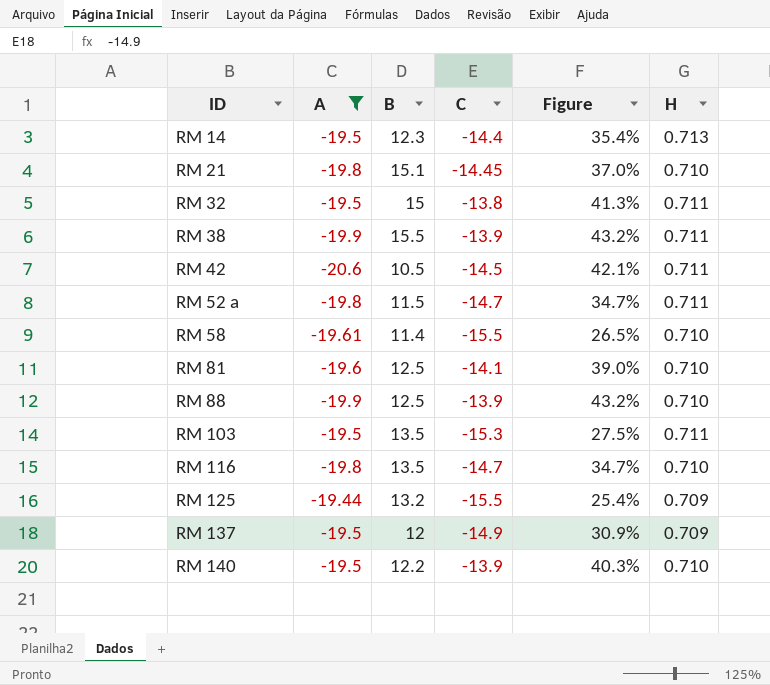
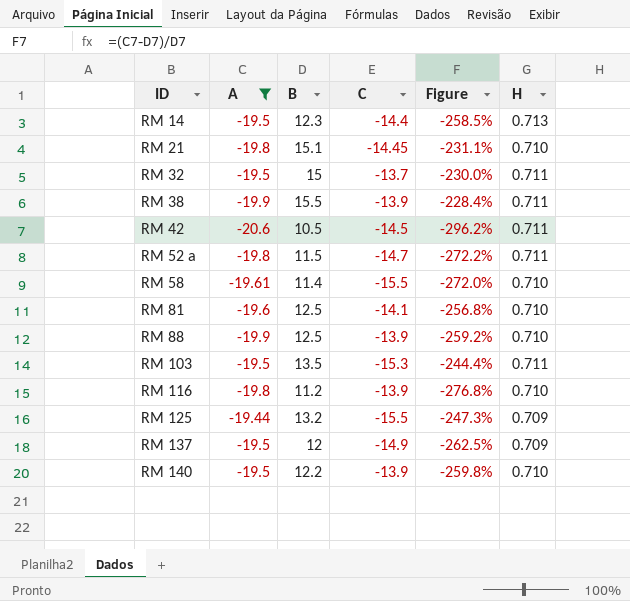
column Figure | formula: ([A] - [C]) / [C] -> ([A] - [B]) / [B]
RM 32 | C: -13.8 -> -13.7
RM 116 | B: 13.5 -> 11.2
RM 116 | C: -14.7 -> -13.9

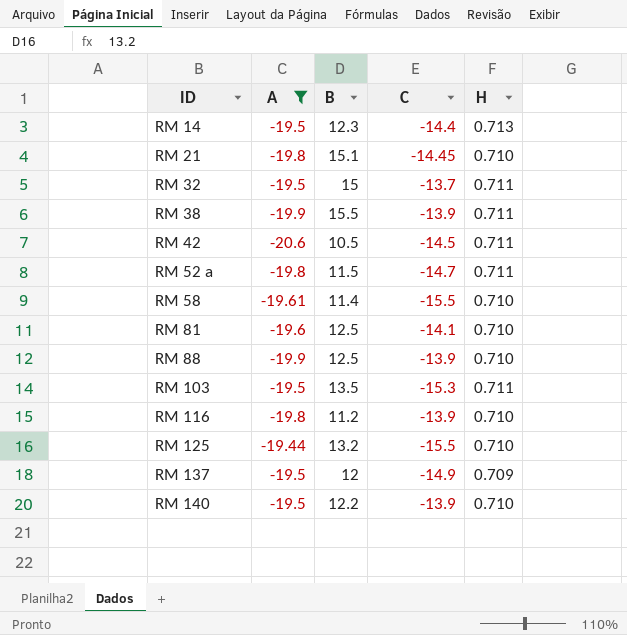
column Figure | formula: ([A] - [B]) / [B] -> none
RM 125 | H: 0.709 -> 0.710

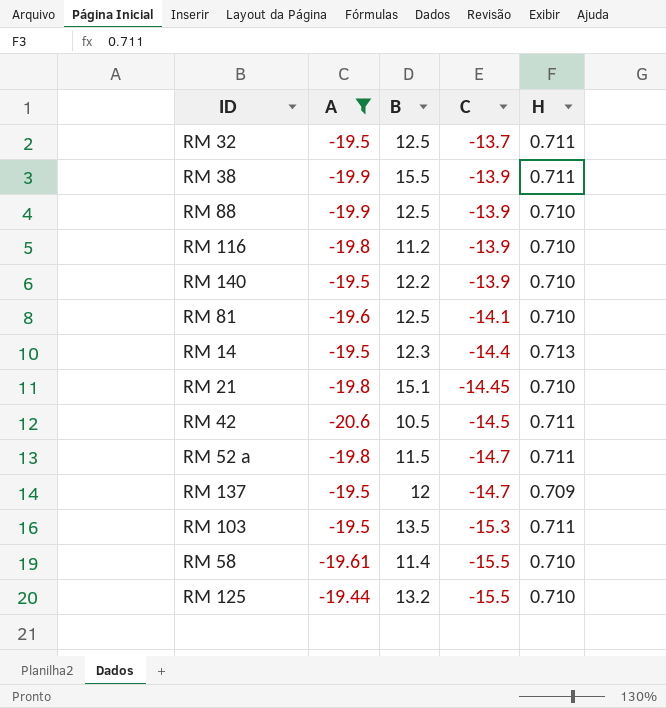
row order: ID ascending -> C descending
RM 32 | B: 15 -> 12.5
RM 137 | C: -14.9 -> -14.7

